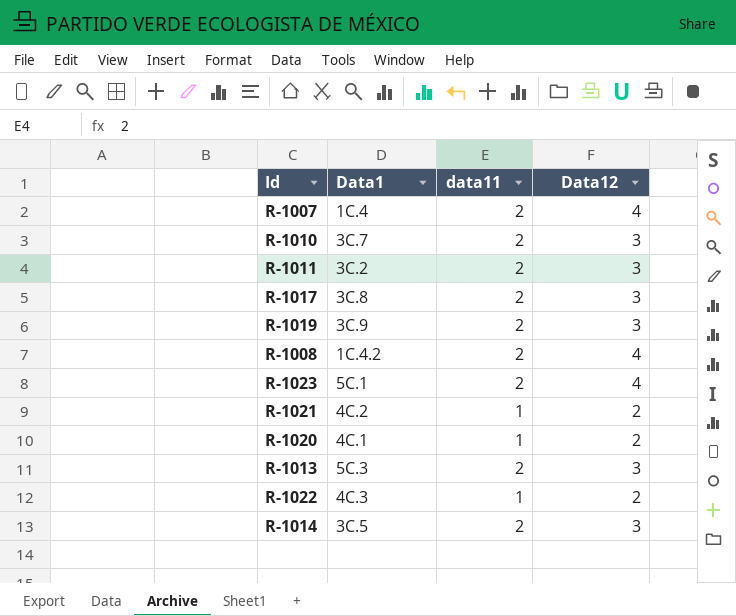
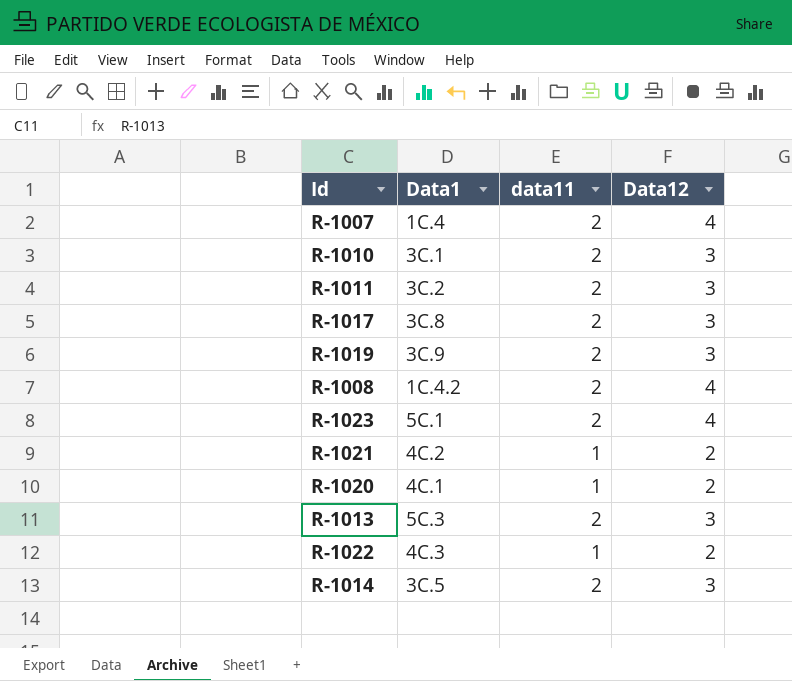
R-1010 | Data1: 3C.7 -> 3C.1

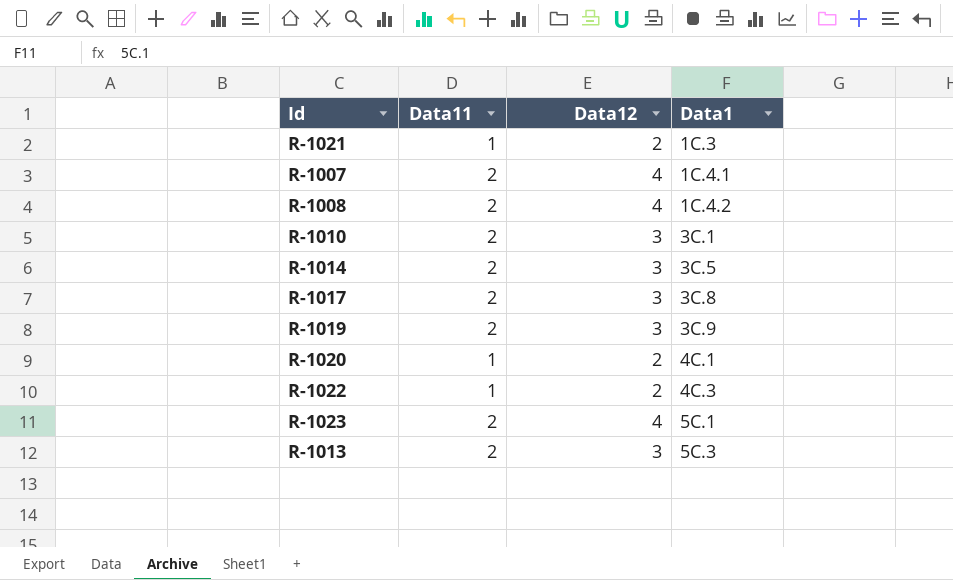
row order: none -> Data1 ascending
column name: data11 -> Data11
column Data1 | position: 2 -> 4
row R-1011: 3C.2 | 2 | 3 -> none
R-1021 | Data1: 4C.2 -> 1C.3
R-1007 | Data1: 1C.4 -> 1C.4.1

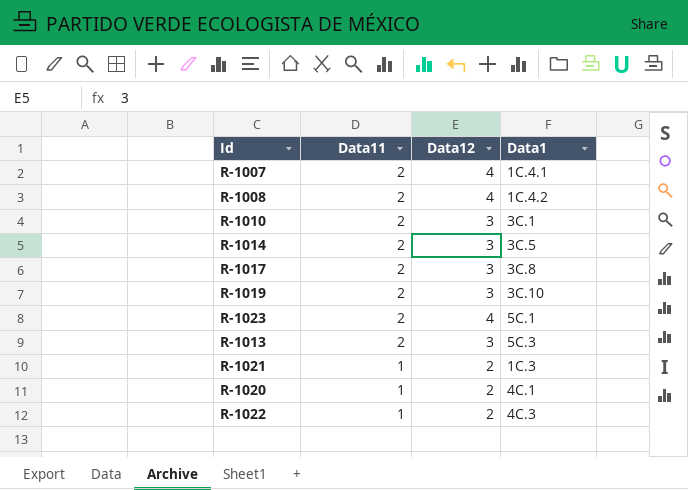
row order: Data1 ascending -> Data11 descending
R-1019 | Data1: 3C.9 -> 3C.10

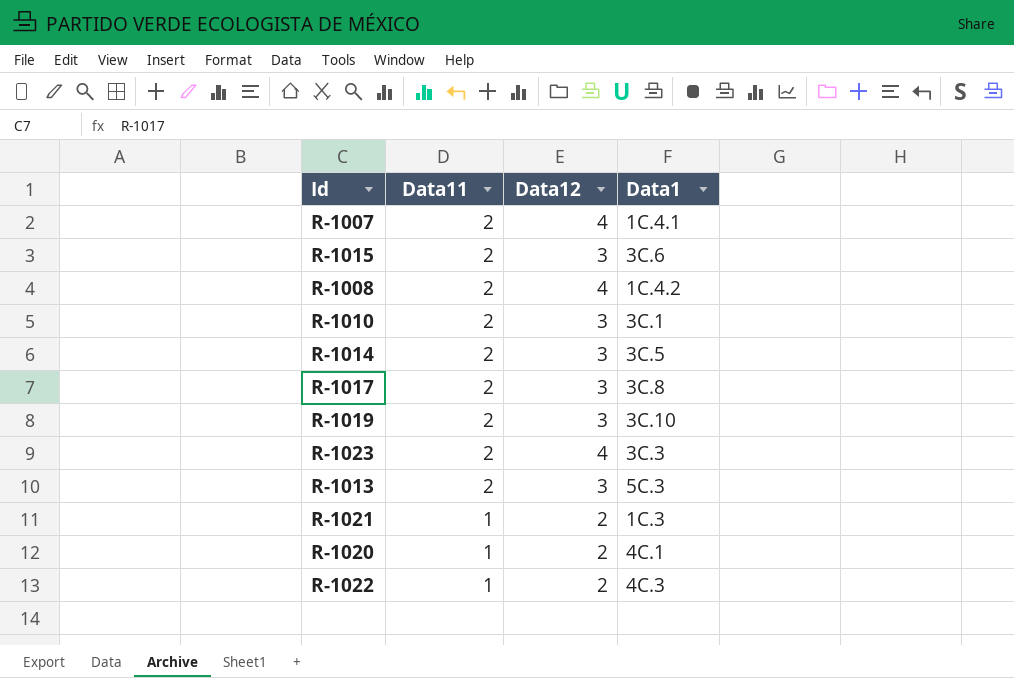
row R-1015: none -> 2 | 3 | 3C.6
R-1023 | Data1: 5C.1 -> 3C.3

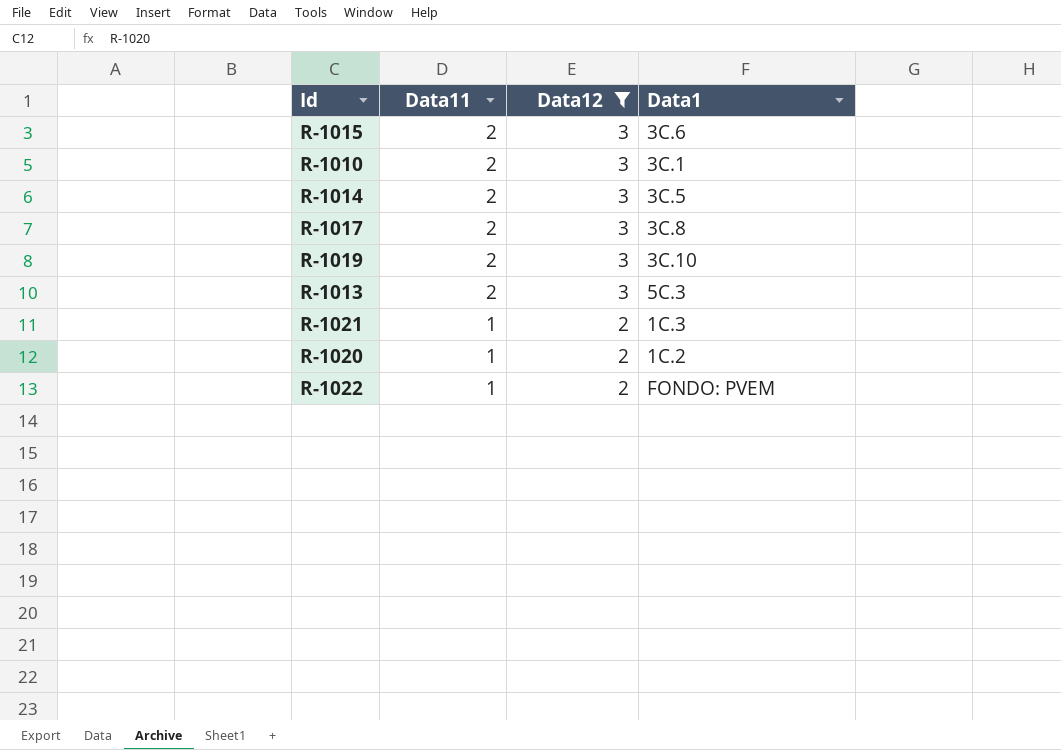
filter: none -> Data12 != 4
R-1020 | Data1: 4C.1 -> 1C.2
R-1022 | Data1: 4C.3 -> FONDO: PVEM

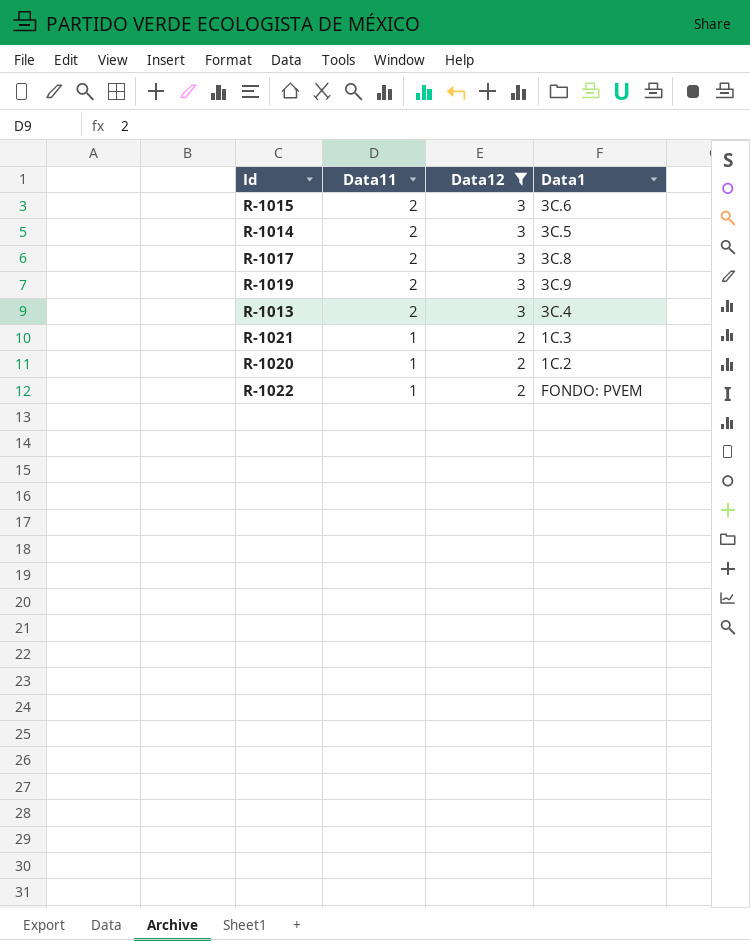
row R-1010: 2 | 3 | 3C.1 -> none
R-1019 | Data1: 3C.10 -> 3C.9
R-1013 | Data1: 5C.3 -> 3C.4

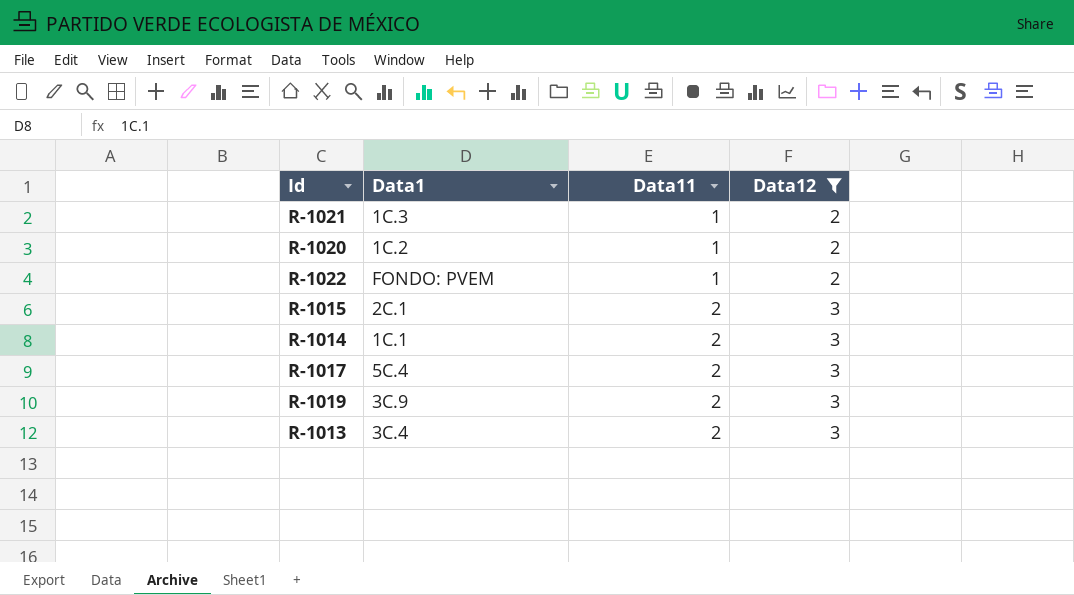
row order: Data11 descending -> Data11 ascending
column Data1 | position: 4 -> 2
R-1015 | Data1: 3C.6 -> 2C.1
R-1014 | Data1: 3C.5 -> 1C.1
R-1017 | Data1: 3C.8 -> 5C.4

